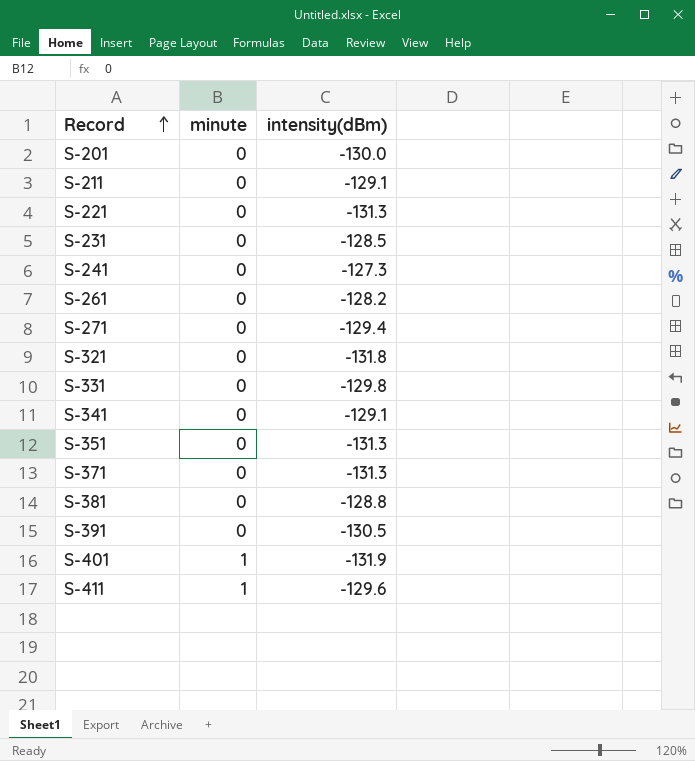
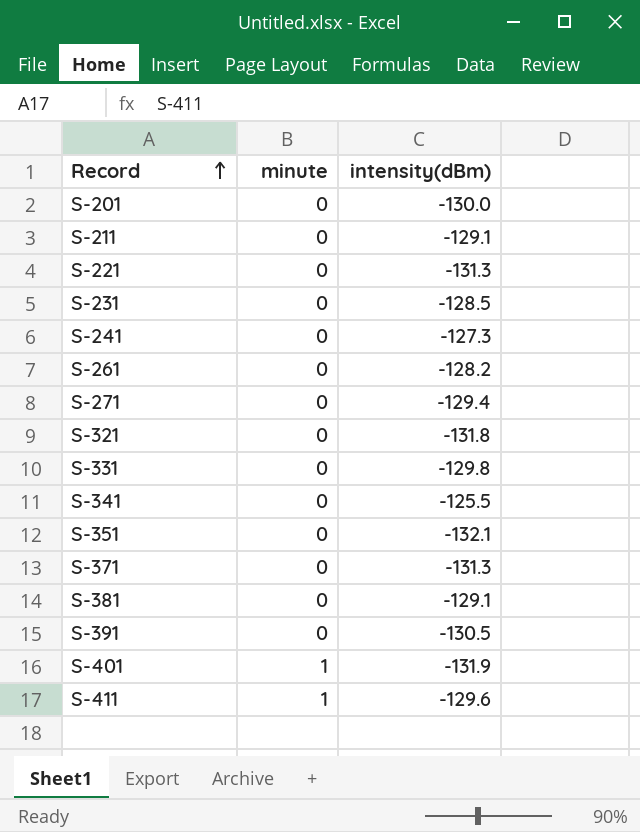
S-341 | intensity(dBm): -129.1 -> -125.5
S-351 | intensity(dBm): -131.3 -> -132.1
S-381 | intensity(dBm): -128.8 -> -129.1

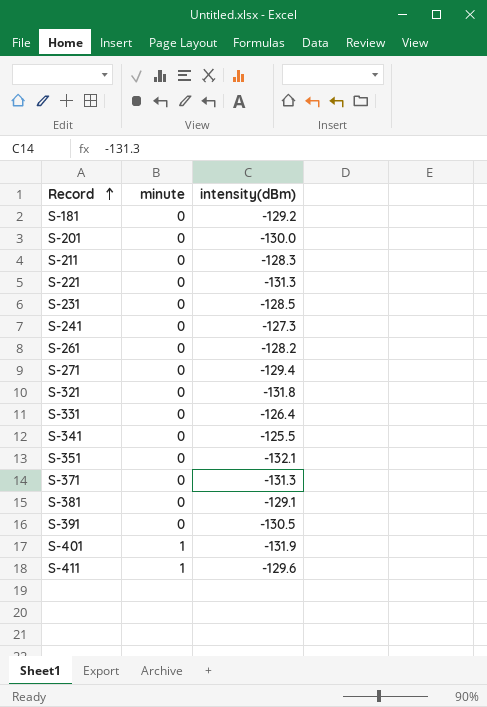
row S-181: none -> 0 | -129.2
S-211 | intensity(dBm): -129.1 -> -128.3
S-331 | intensity(dBm): -129.8 -> -126.4

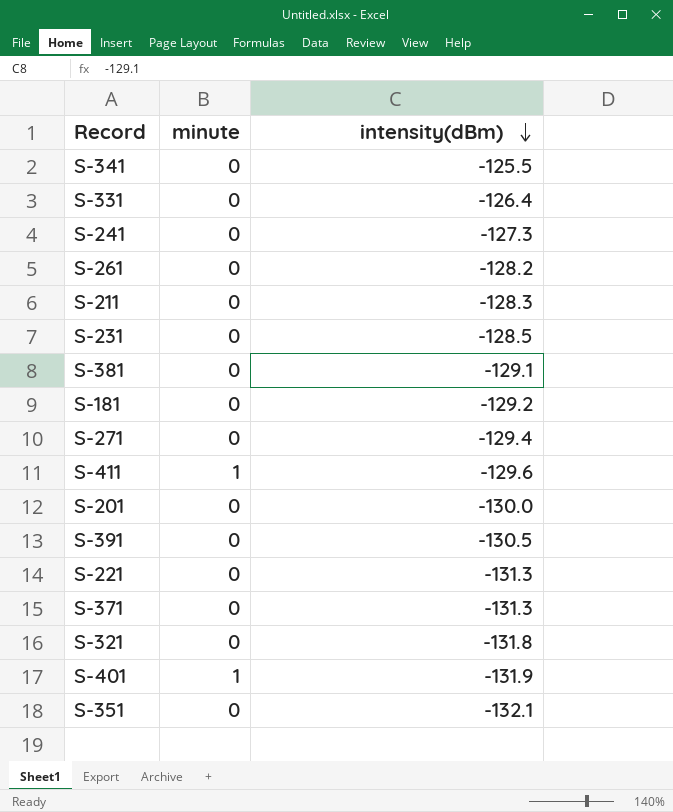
row order: Record ascending -> intensity(dBm) descending

